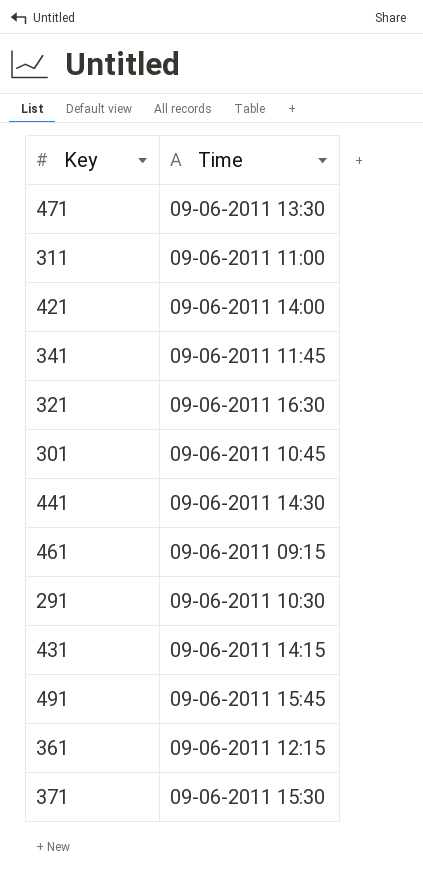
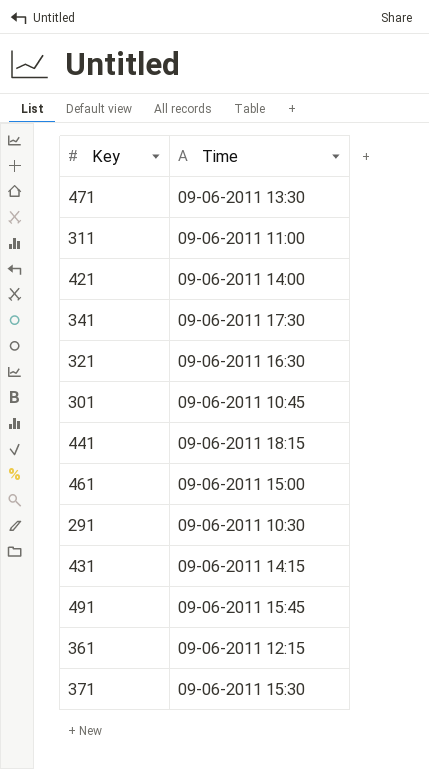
341 | Time: 09-06-2011 11:45 -> 09-06-2011 17:30
441 | Time: 09-06-2011 14:30 -> 09-06-2011 18:15
461 | Time: 09-06-2011 09:15 -> 09-06-2011 15:00

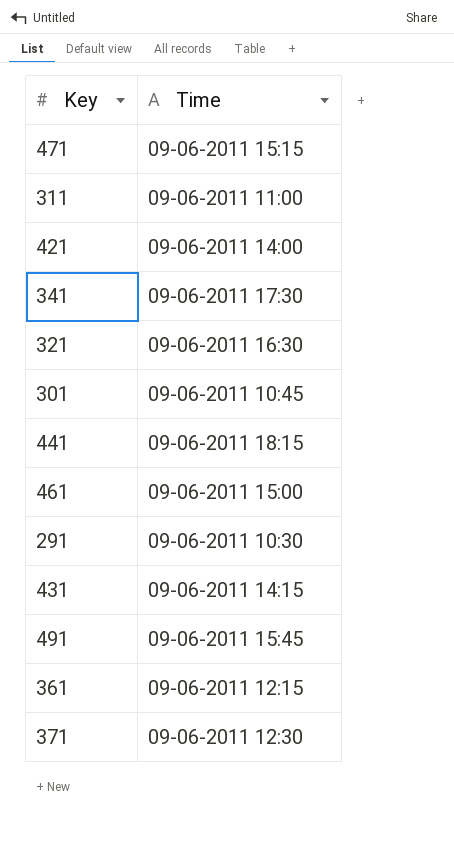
471 | Time: 09-06-2011 13:30 -> 09-06-2011 15:15
371 | Time: 09-06-2011 15:30 -> 09-06-2011 12:30

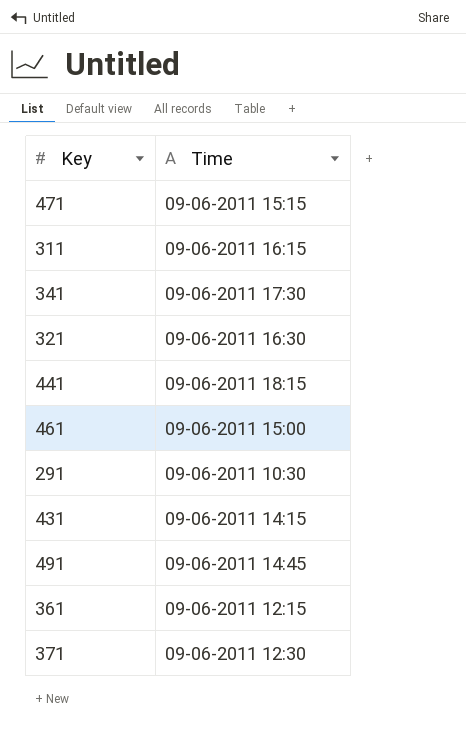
row 421: 09-06-2011 14:00 -> none
row 301: 09-06-2011 10:45 -> none
311 | Time: 09-06-2011 11:00 -> 09-06-2011 16:15
491 | Time: 09-06-2011 15:45 -> 09-06-2011 14:45

